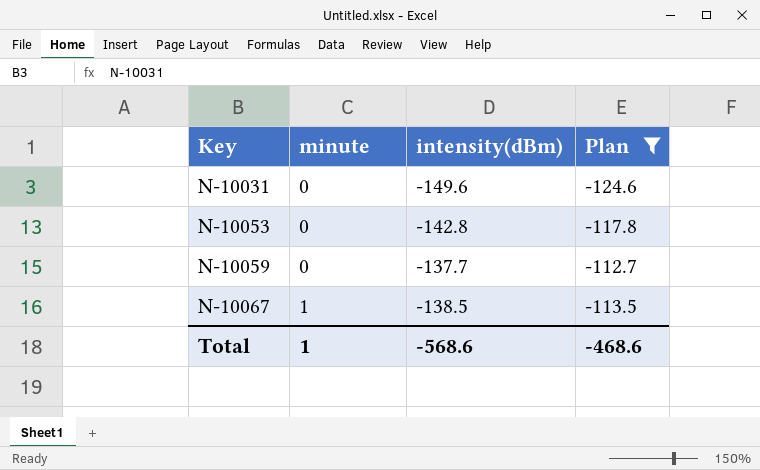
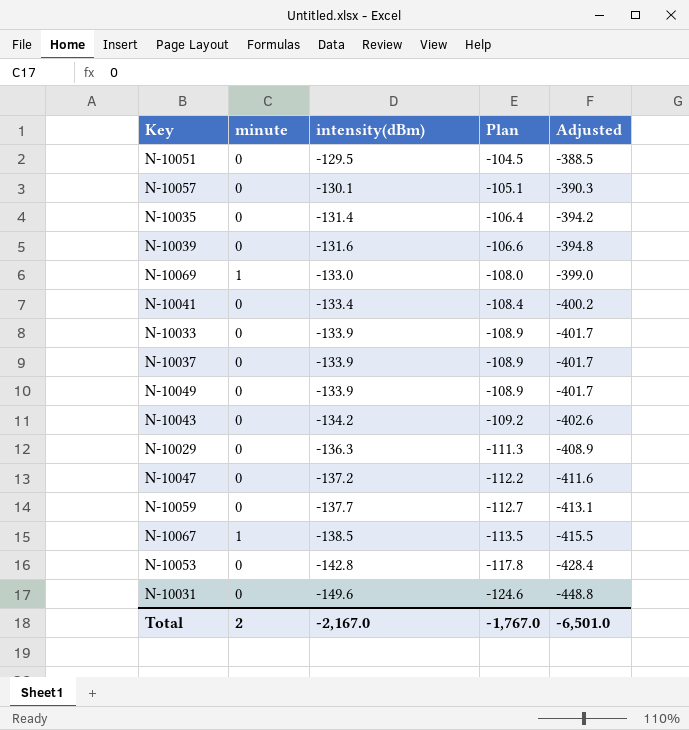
filter: Plan <= -112.7 -> none
row order: Key ascending -> intensity(dBm) descending
column Adjusted | formula: none -> [intensity(dBm)] * 3
Total | minute: 1 -> 2
Total | intensity(dBm): -568.6 -> -2,167.0
Total | Plan: -468.6 -> -1,767.0

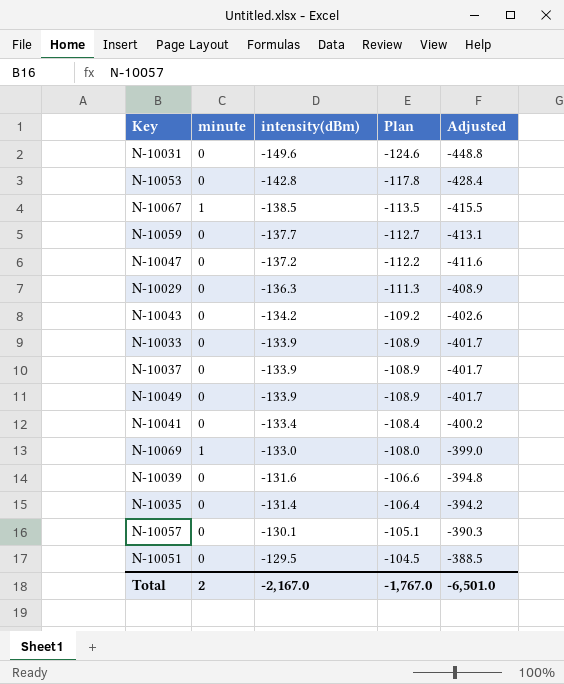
row order: intensity(dBm) descending -> intensity(dBm) ascending

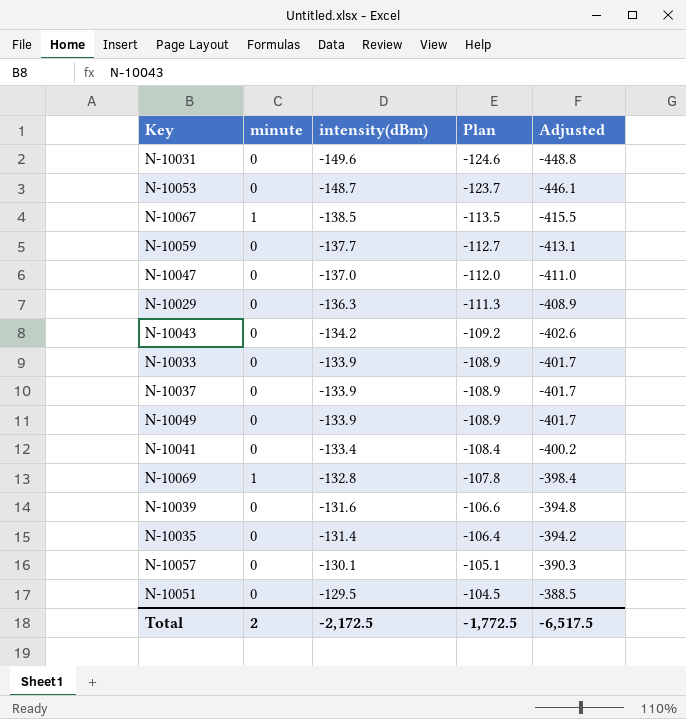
N-10053 | intensity(dBm): -142.8 -> -148.7
N-10053 | Plan: -117.8 -> -123.7
N-10053 | Adjusted: -428.4 -> -446.1
N-10047 | intensity(dBm): -137.2 -> -137.0
N-10047 | Plan: -112.2 -> -112.0
N-10047 | Adjusted: -411.6 -> -411.0
N-10069 | intensity(dBm): -133.0 -> -132.8
N-10069 | Plan: -108.0 -> -107.8
N-10069 | Adjusted: -399.0 -> -398.4
Total | intensity(dBm): -2,167.0 -> -2,172.5
Total | Plan: -1,767.0 -> -1,772.5
Total | Adjusted: -6,501.0 -> -6,517.5

